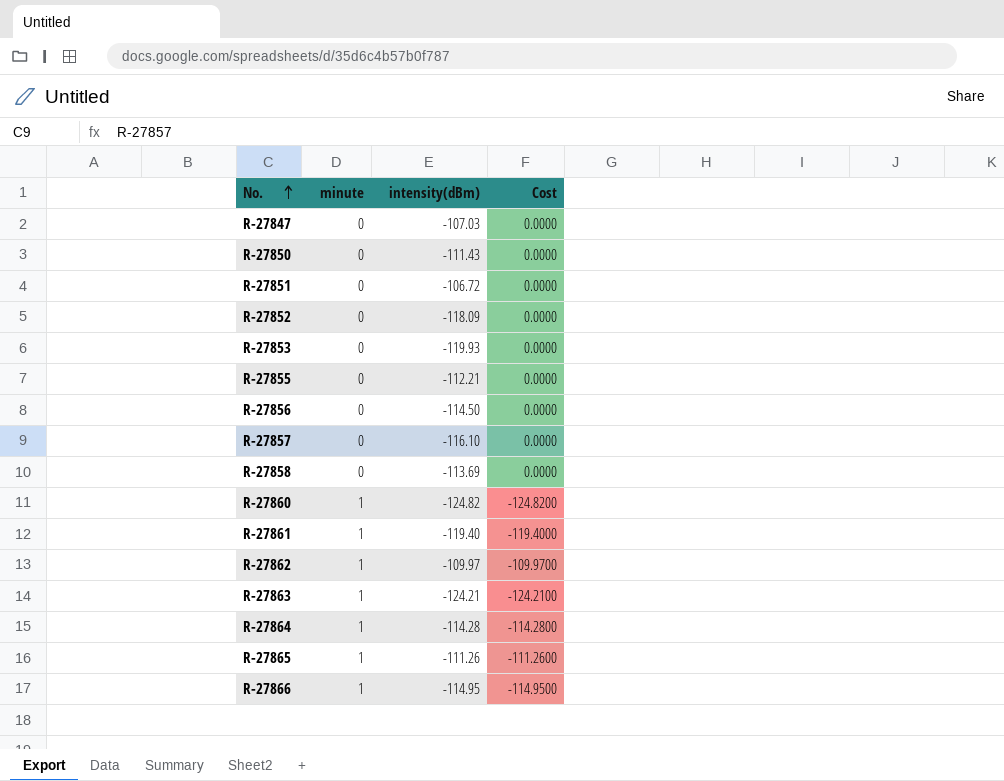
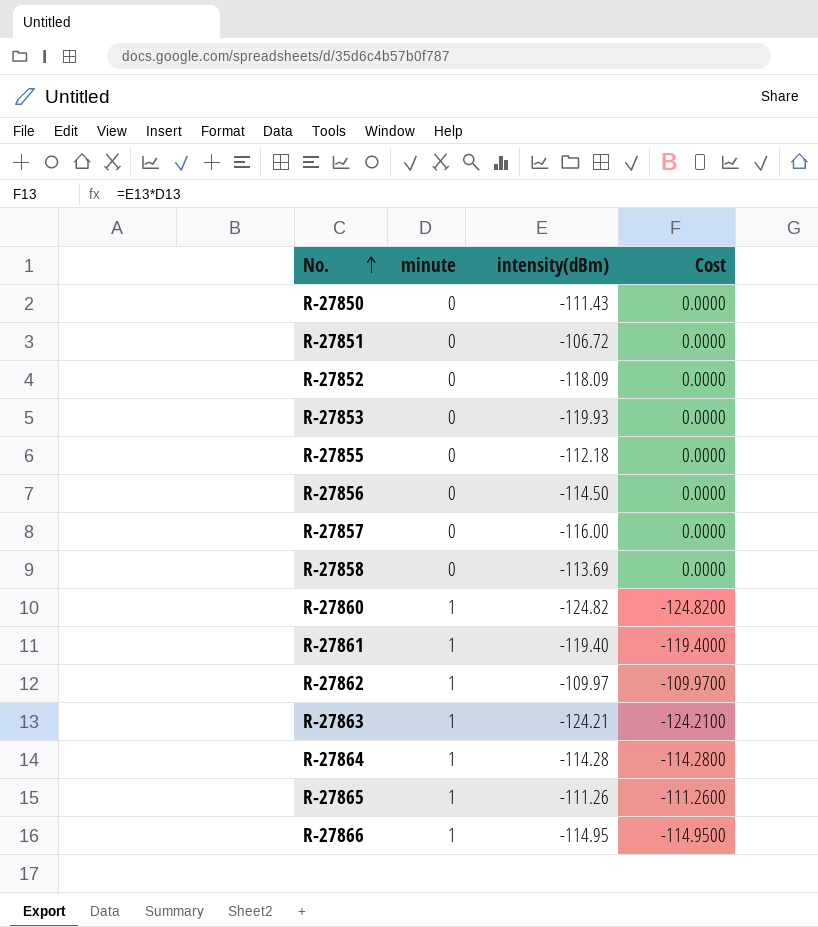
row R-27847: 0 | -107.03 | 0.0000 -> none
R-27855 | intensity(dBm): -112.21 -> -112.18
R-27857 | intensity(dBm): -116.10 -> -116.00

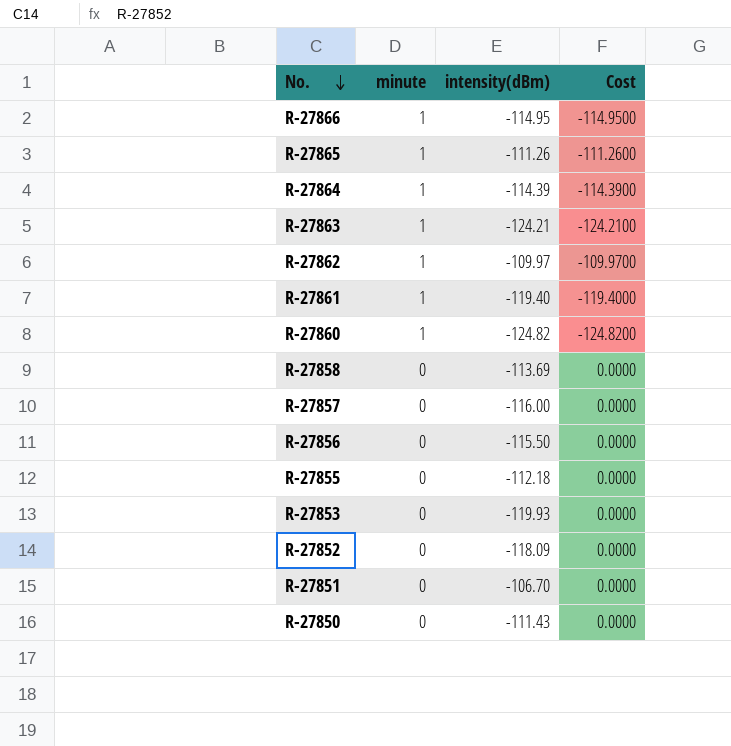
row order: No. ascending -> No. descending
R-27864 | intensity(dBm): -114.28 -> -114.39
R-27864 | Cost: -114.2800 -> -114.3900
R-27856 | intensity(dBm): -114.50 -> -115.50
R-27851 | intensity(dBm): -106.72 -> -106.70

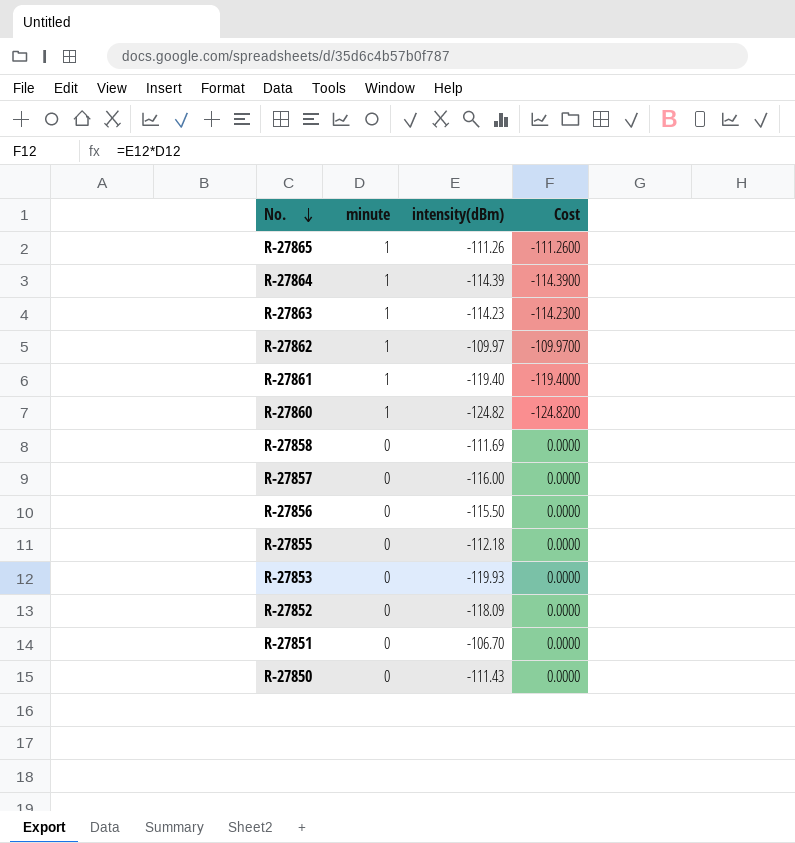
row R-27866: 1 | -114.95 | -114.9500 -> none
R-27863 | intensity(dBm): -124.21 -> -114.23
R-27863 | Cost: -124.2100 -> -114.2300
R-27858 | intensity(dBm): -113.69 -> -111.69

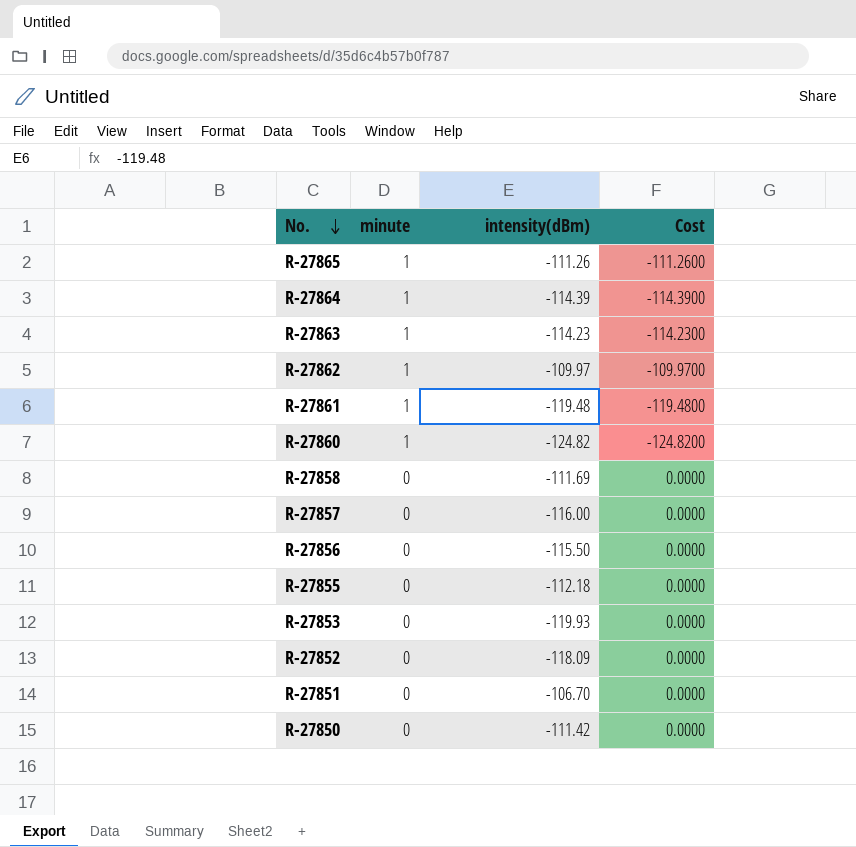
R-27861 | intensity(dBm): -119.40 -> -119.48
R-27861 | Cost: -119.4000 -> -119.4800
R-27850 | intensity(dBm): -111.43 -> -111.42

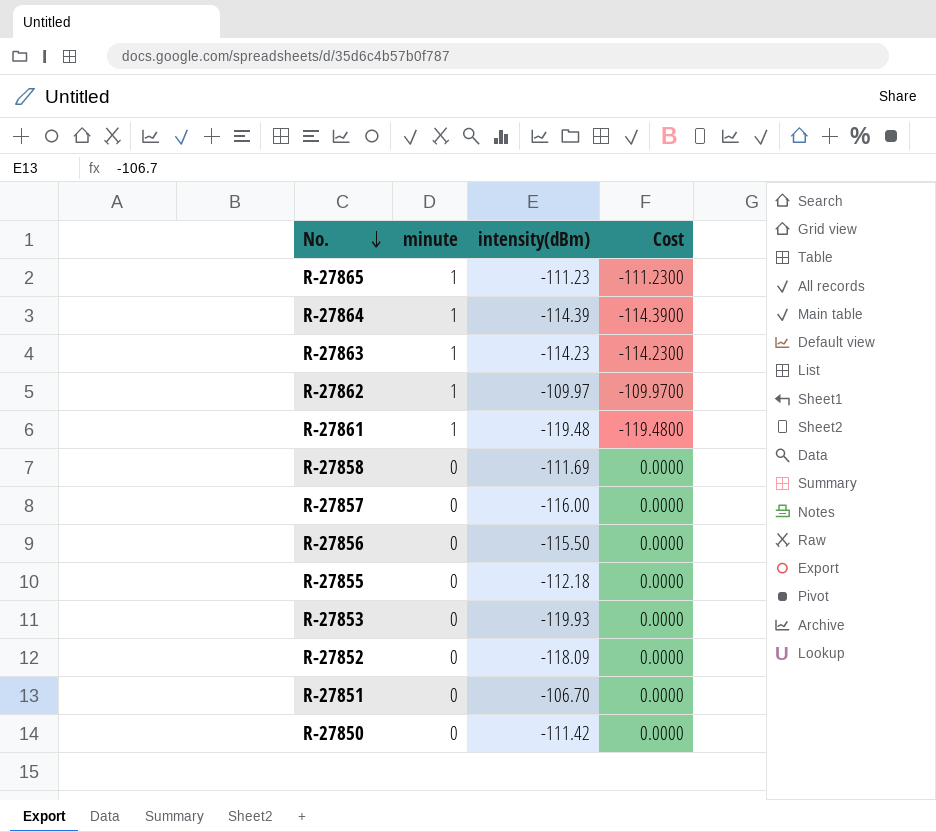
row R-27860: 1 | -124.82 | -124.8200 -> none
R-27865 | intensity(dBm): -111.26 -> -111.23
R-27865 | Cost: -111.2600 -> -111.2300

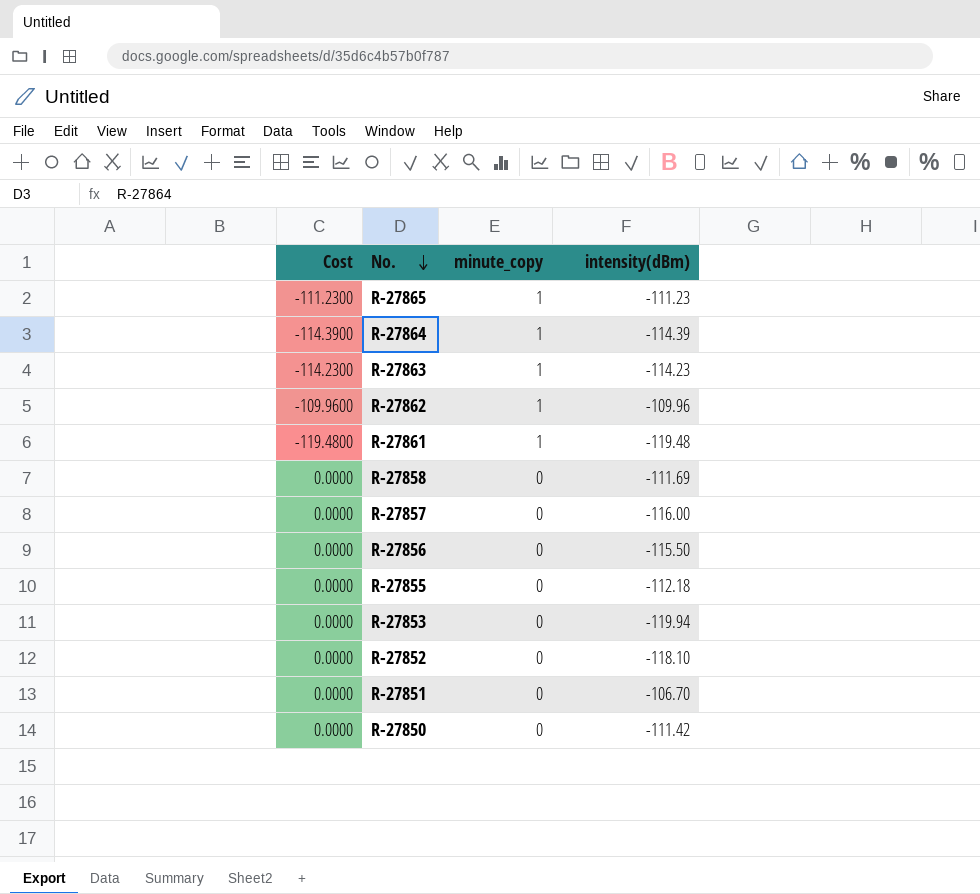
column Cost | position: 4 -> 1
column name: minute -> minute_copy
R-27862 | Cost: -109.9700 -> -109.9600
R-27862 | intensity(dBm): -109.97 -> -109.96
R-27853 | intensity(dBm): -119.93 -> -119.94
R-27852 | intensity(dBm): -118.09 -> -118.10

